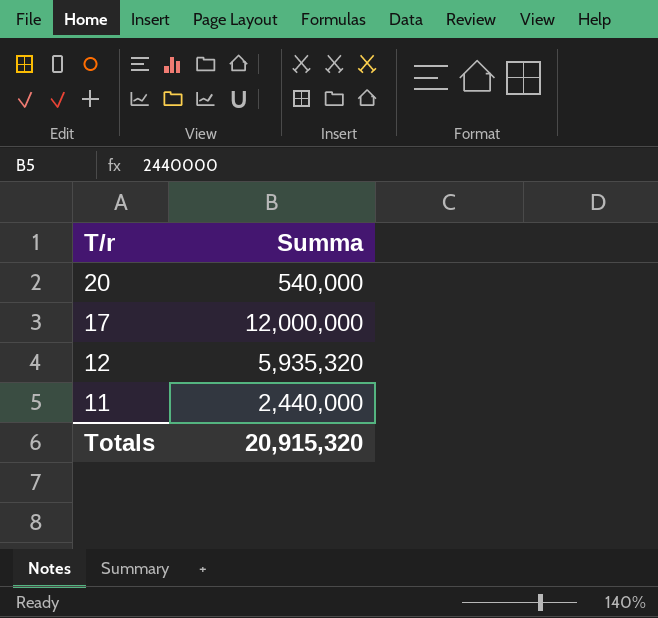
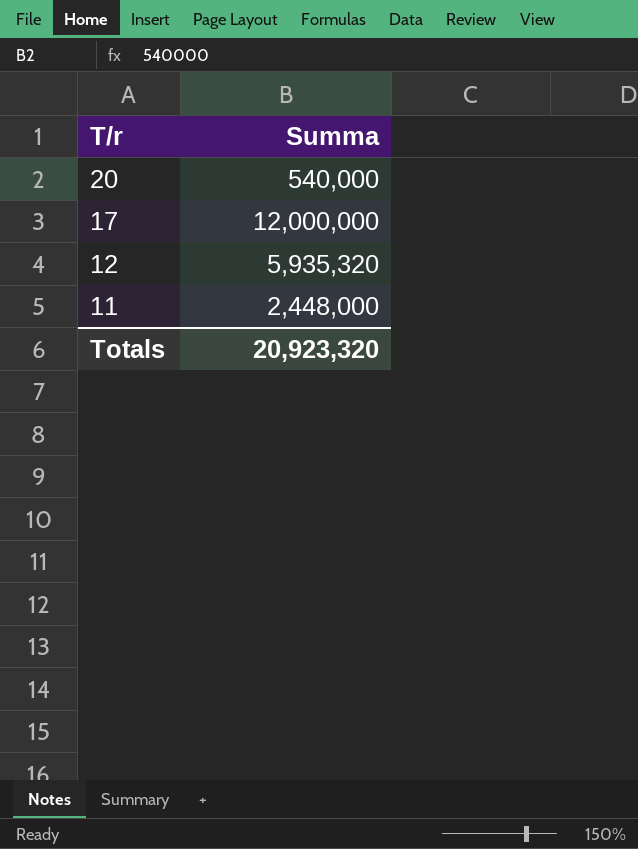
11 | Summa: 2,440,000 -> 2,448,000
Totals | Summa: 20,915,320 -> 20,923,320

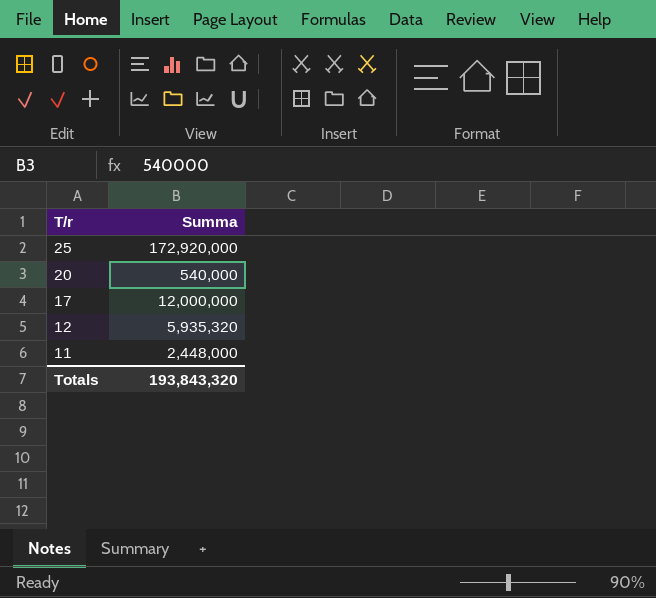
row 25: none -> 172,920,000
Totals | Summa: 20,923,320 -> 193,843,320

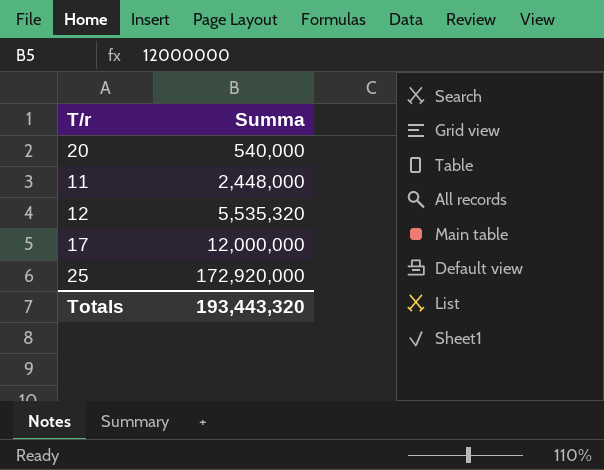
row order: T/r descending -> Summa ascending
12 | Summa: 5,935,320 -> 5,535,320
Totals | Summa: 193,843,320 -> 193,443,320

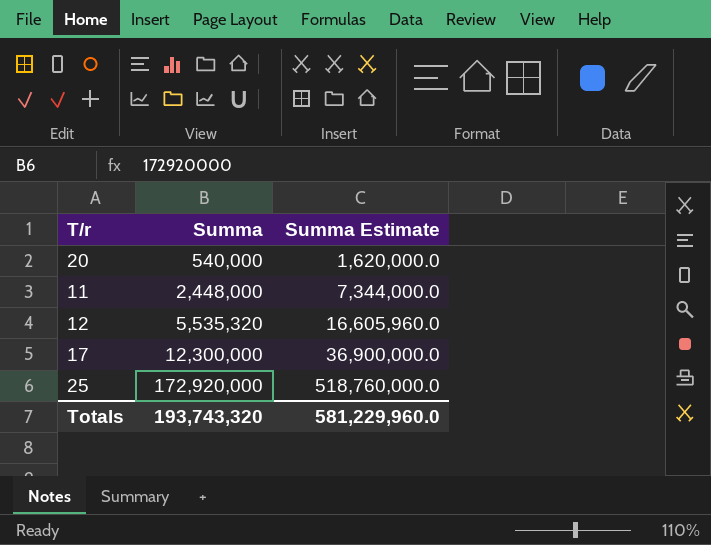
column Summa Estimate | formula: none -> [Summa] * 3
17 | Summa: 12,000,000 -> 12,300,000
Totals | Summa: 193,443,320 -> 193,743,320

